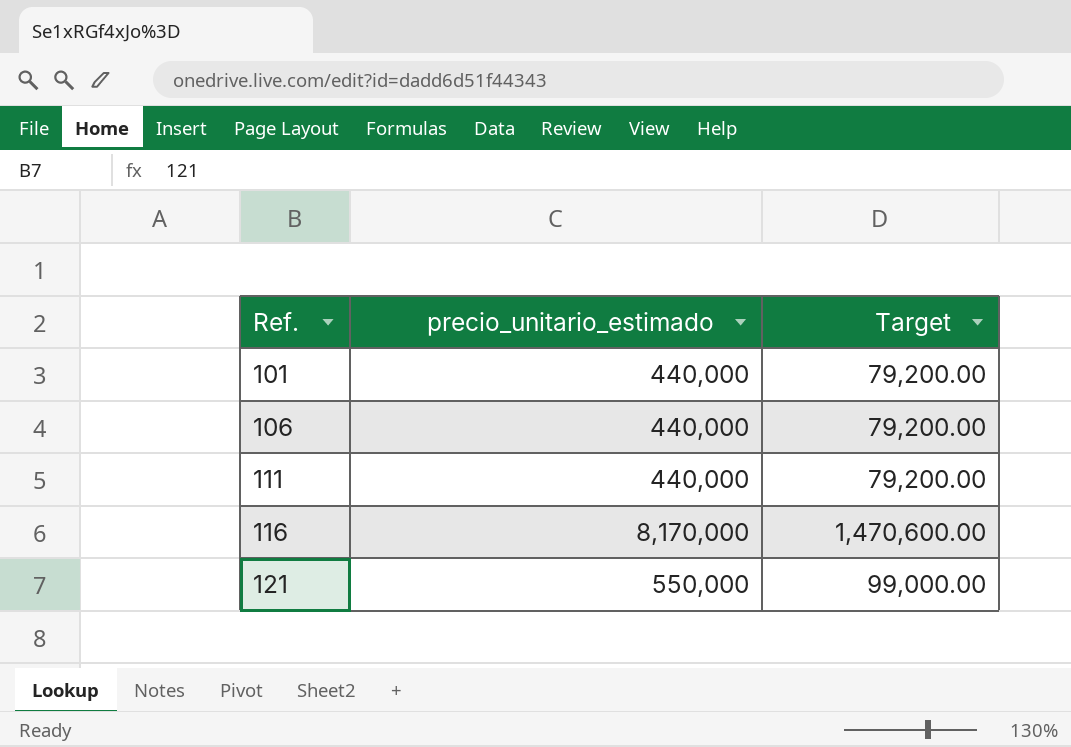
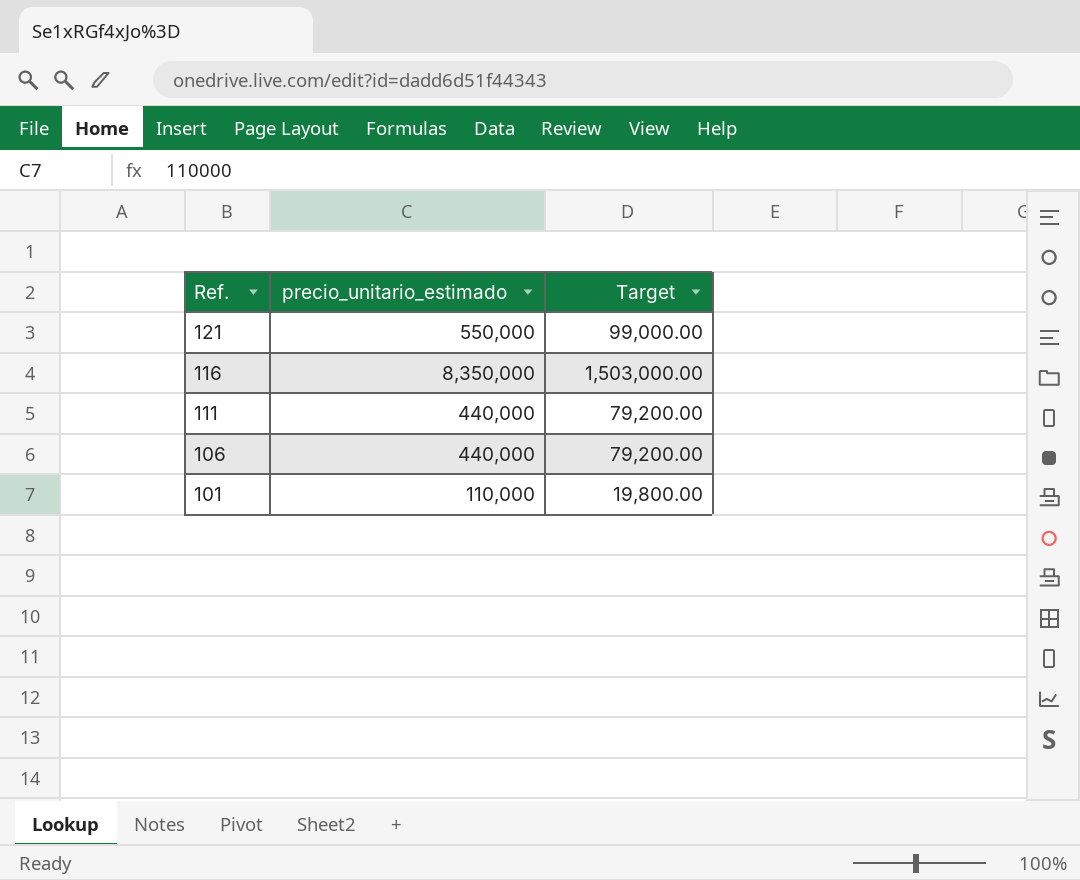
row order: Ref. ascending -> Ref. descending
116 | precio_unitario_estimado: 8,170,000 -> 8,350,000
116 | Target: 1,470,600.00 -> 1,503,000.00
101 | precio_unitario_estimado: 440,000 -> 110,000
101 | Target: 79,200.00 -> 19,800.00

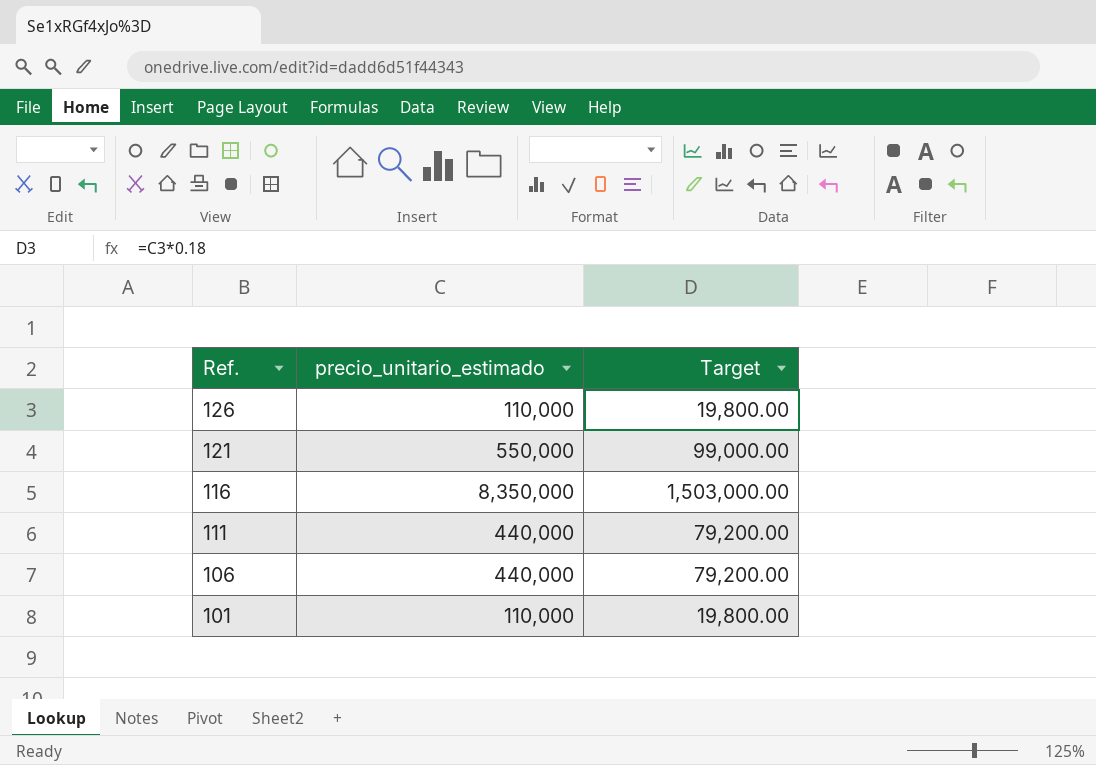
row 126: none -> 110,000 | 19,800.00

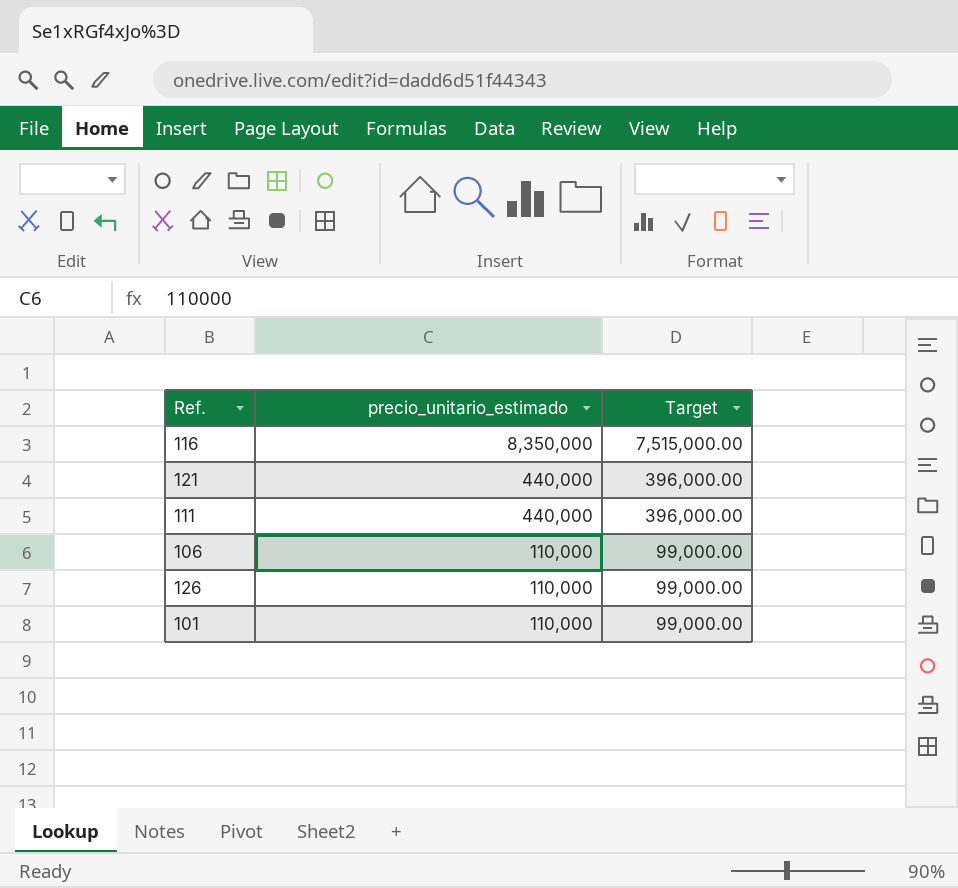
row order: Ref. descending -> precio_unitario_estimado descending
column Target | formula: [precio_unitario_estimado] * 0.18 -> [precio_unitario_estimado] * 0.9
121 | precio_unitario_estimado: 550,000 -> 440,000
106 | precio_unitario_estimado: 440,000 -> 110,000

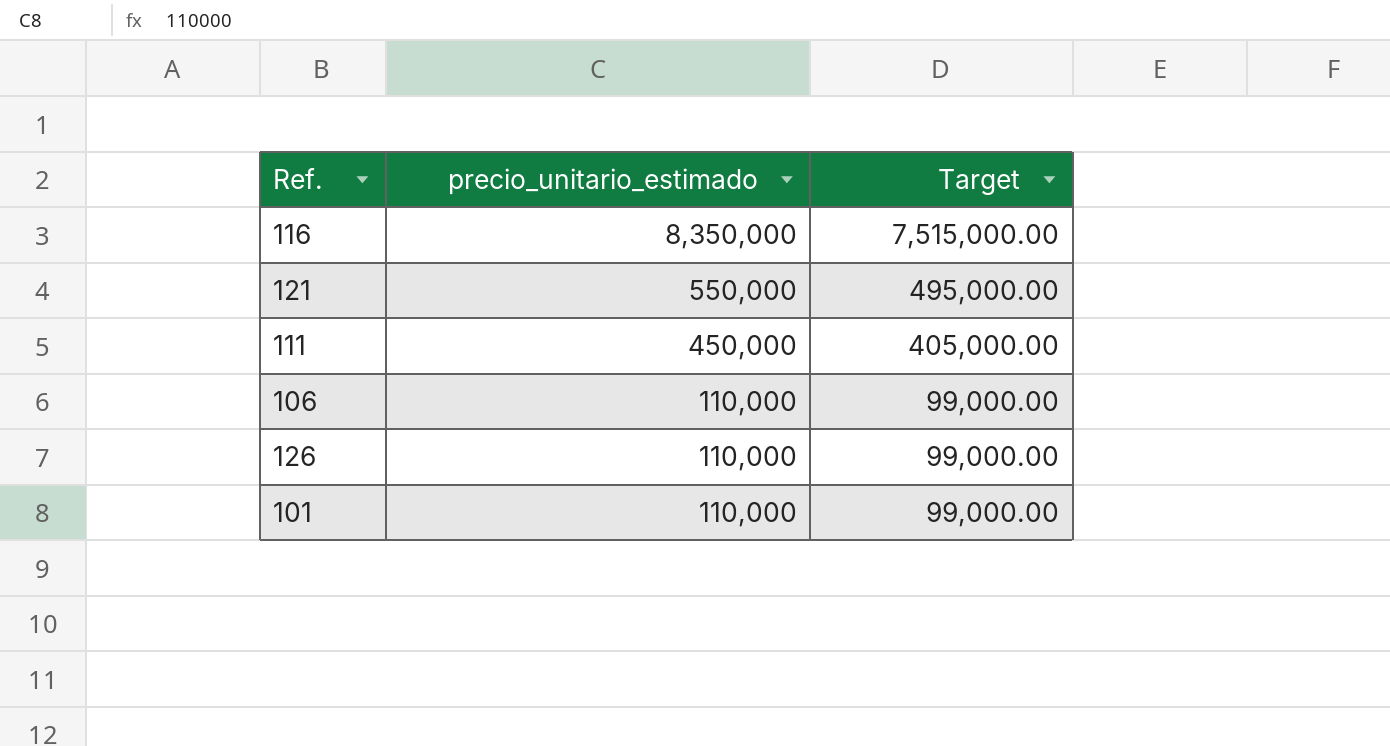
121 | precio_unitario_estimado: 440,000 -> 550,000
121 | Target: 396,000.00 -> 495,000.00
111 | precio_unitario_estimado: 440,000 -> 450,000
111 | Target: 396,000.00 -> 405,000.00

